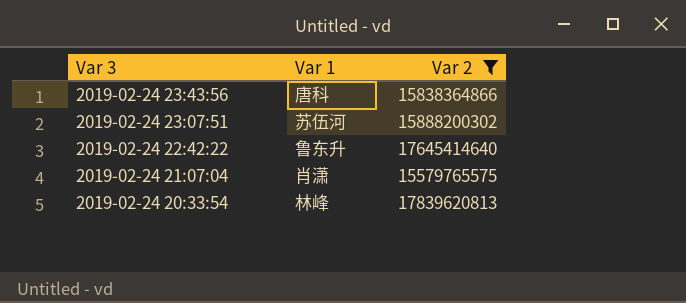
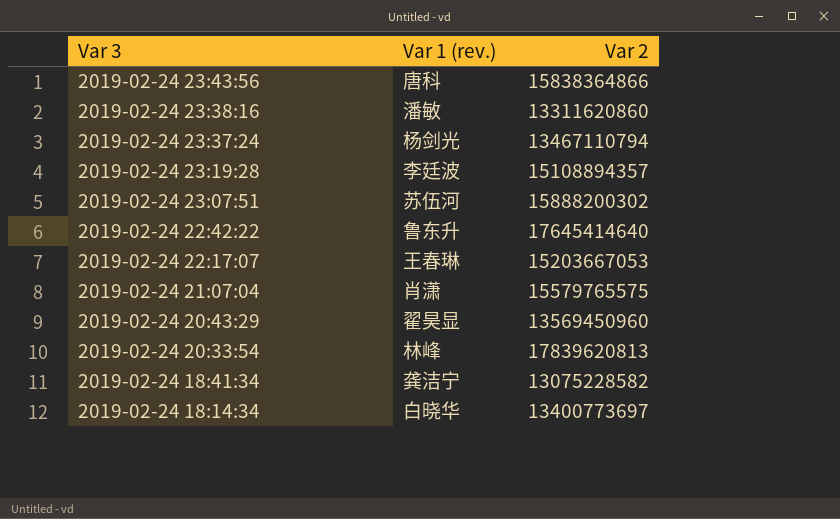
filter: Var 2 >= 15579765575 -> none
column name: Var 1 -> Var 1 (rev.)

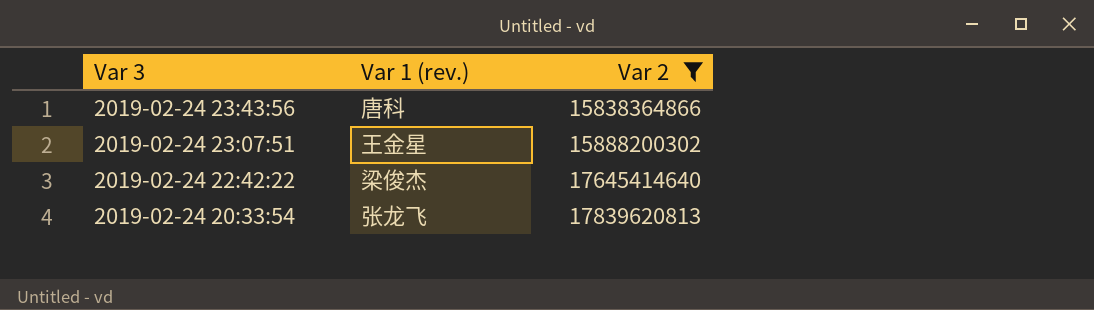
filter: none -> Var 2 >= 15838364866
2019-02-24 23:07:51 | Var 1 (rev.): 苏伍河 -> 王金星
2019-02-24 22:42:22 | Var 1 (rev.): 鲁东升 -> 梁俊杰
2019-02-24 20:33:54 | Var 1 (rev.): 林峰 -> 张龙飞

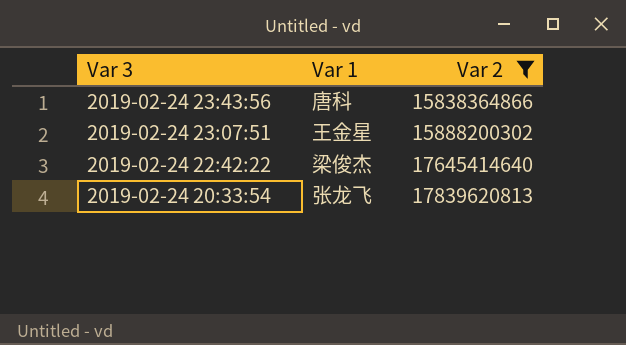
column name: Var 1 (rev.) -> Var 1

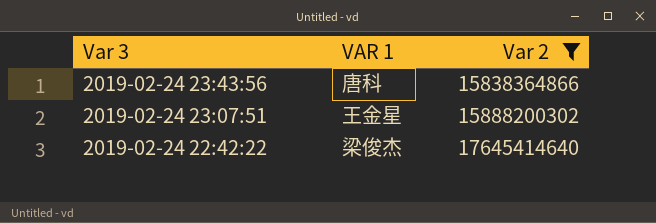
column name: Var 1 -> VAR 1
row 2019-02-24 20:33:54: 张龙飞 | 17839620813 -> none

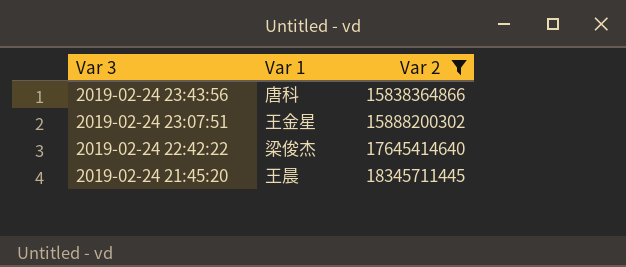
column name: VAR 1 -> Var 1
row 2019-02-24 21:45:20: none -> 王晨 | 18345711445

